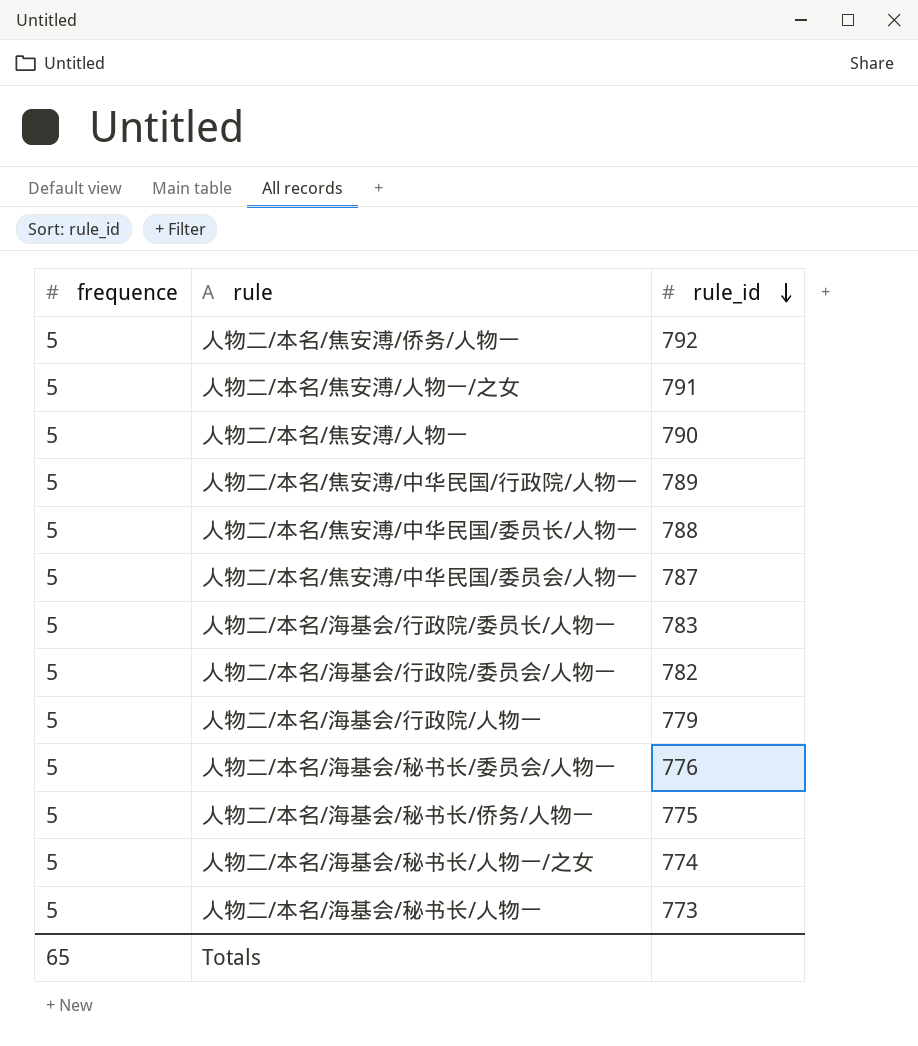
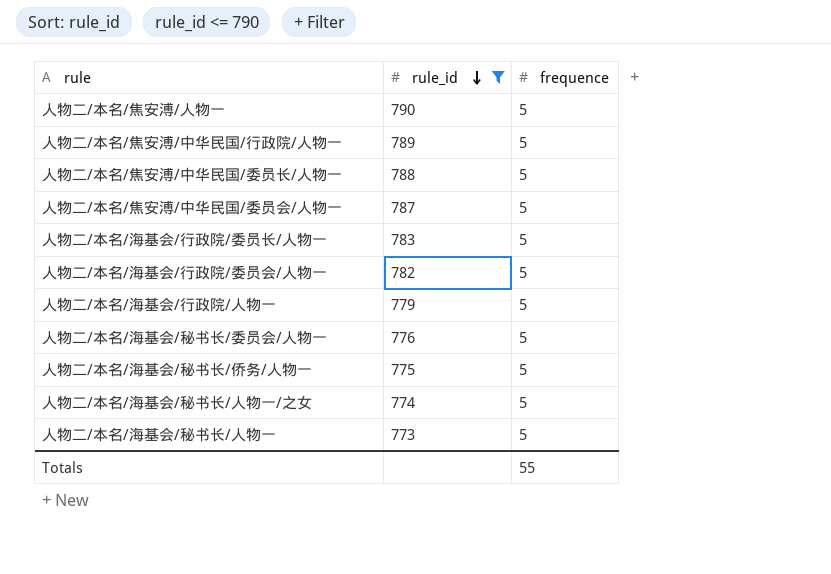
filter: none -> rule_id <= 790
column frequence | position: 1 -> 3
Totals | frequence: 65 -> 55

